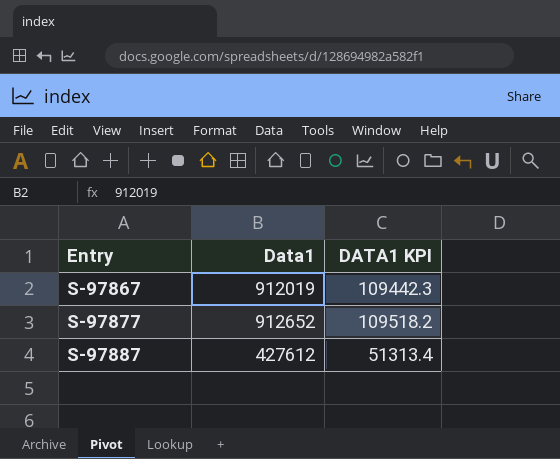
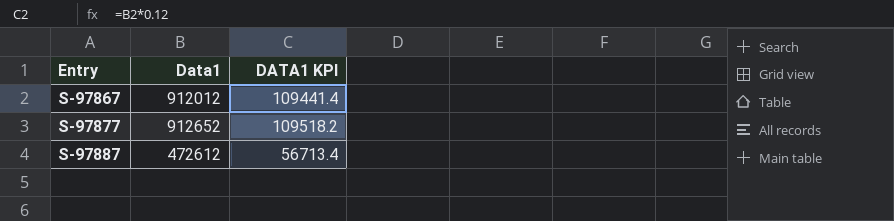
S-97867 | Data1: 912019 -> 912012
S-97867 | DATA1 KPI: 109442.3 -> 109441.4
S-97887 | Data1: 427612 -> 472612
S-97887 | DATA1 KPI: 51313.4 -> 56713.4

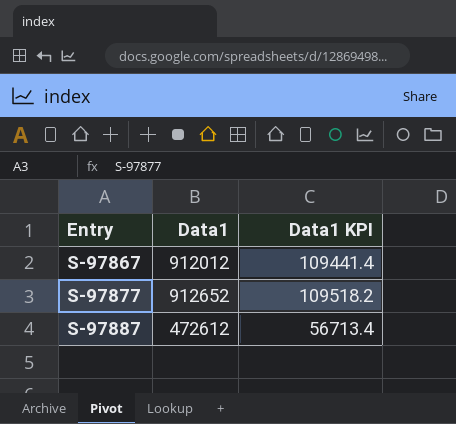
column name: DATA1 KPI -> Data1 KPI

